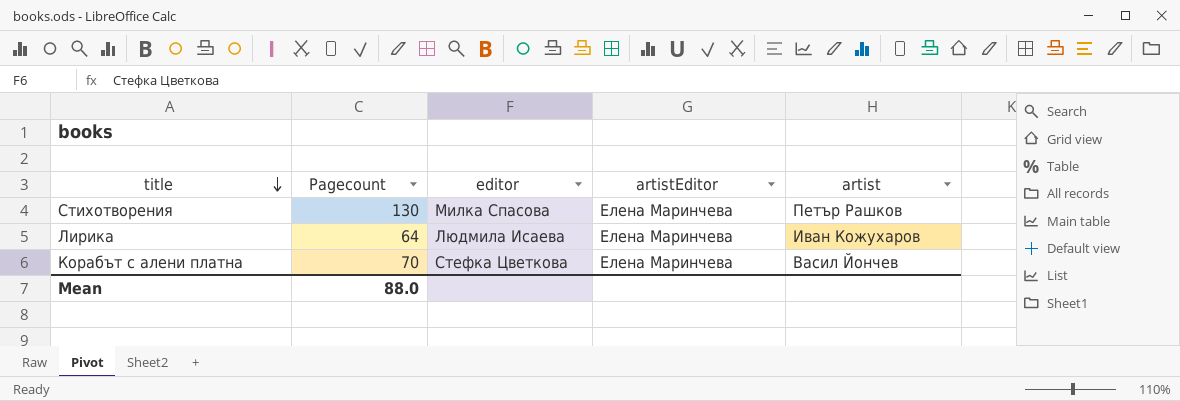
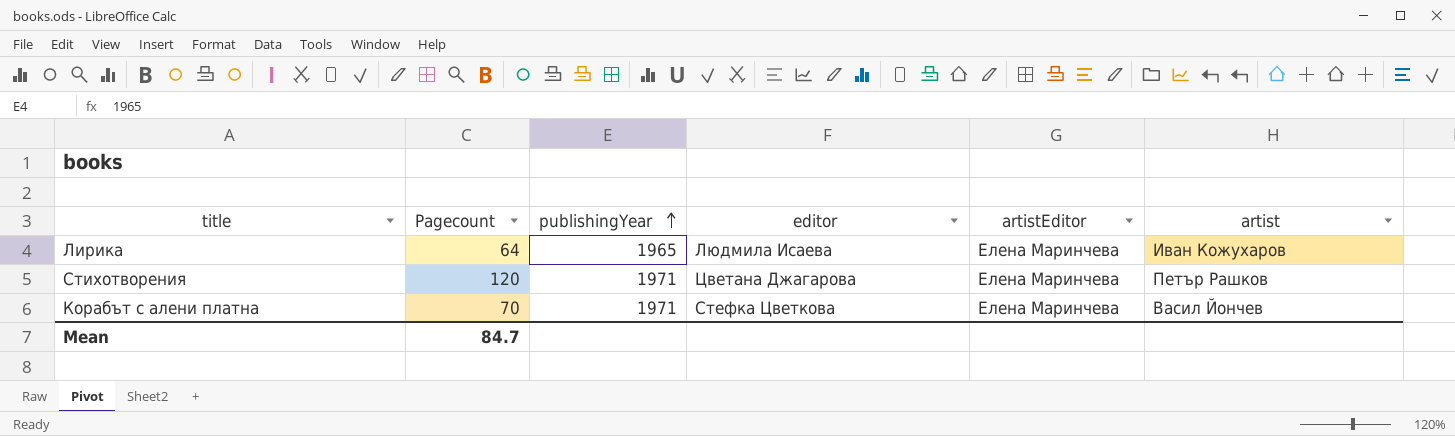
row order: title descending -> publishingYear ascending
column publishingYear | position: none -> 3
Стихотворения | Pagecount: 130 -> 120
Стихотворения | editor: Милка Спасова -> Цветана Джагарова
Mean | Pagecount: 88.0 -> 84.7

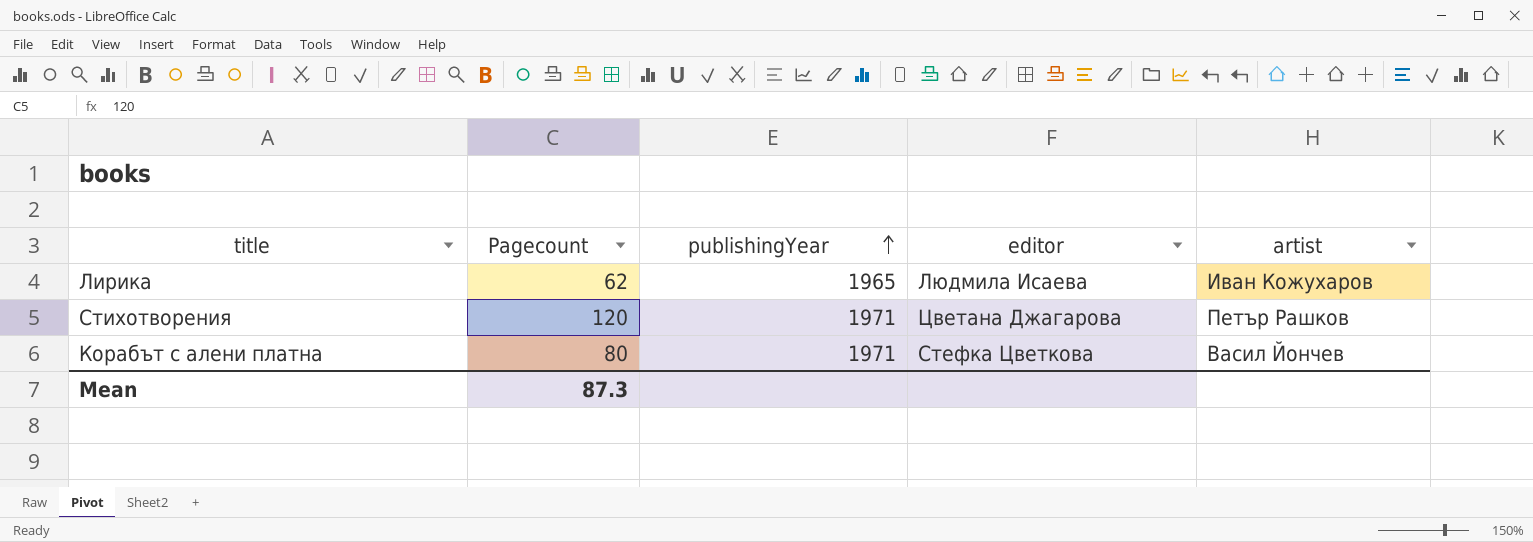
column artistEditor | position: 5 -> none
Лирика | Pagecount: 64 -> 62
Корабът с алени платна | Pagecount: 70 -> 80
Mean | Pagecount: 84.7 -> 87.3

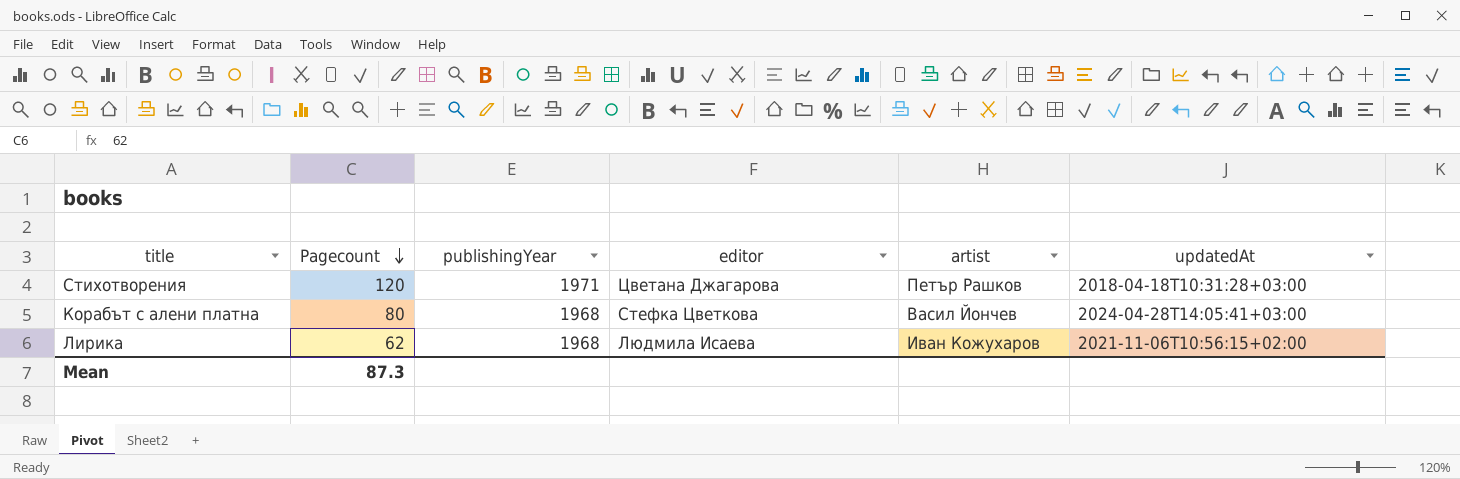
row order: publishingYear ascending -> Pagecount descending
column updatedAt | position: none -> 6
Корабът с алени платна | publishingYear: 1971 -> 1968
Лирика | publishingYear: 1965 -> 1968

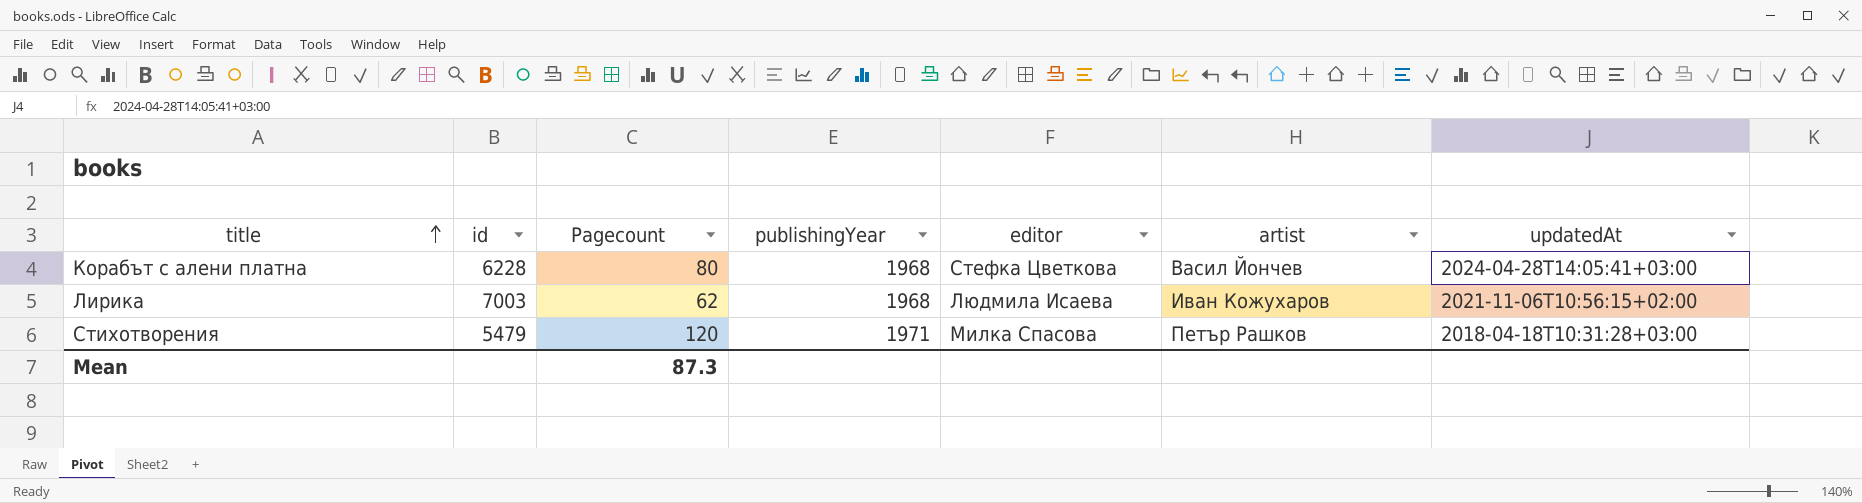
row order: Pagecount descending -> title ascending
column id | position: none -> 2
Стихотворения | editor: Цветана Джагарова -> Милка Спасова

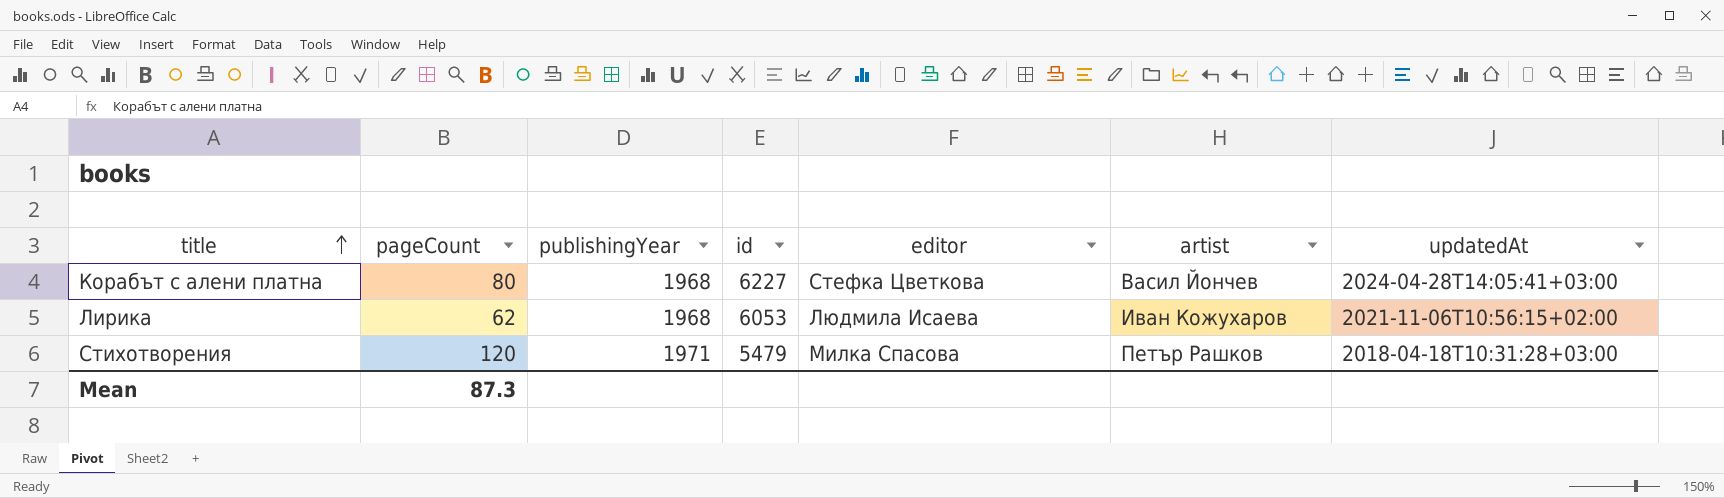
column name: Pagecount -> pageCount
column id | position: 2 -> 4
Корабът с алени платна | id: 6228 -> 6227
Лирика | id: 7003 -> 6053

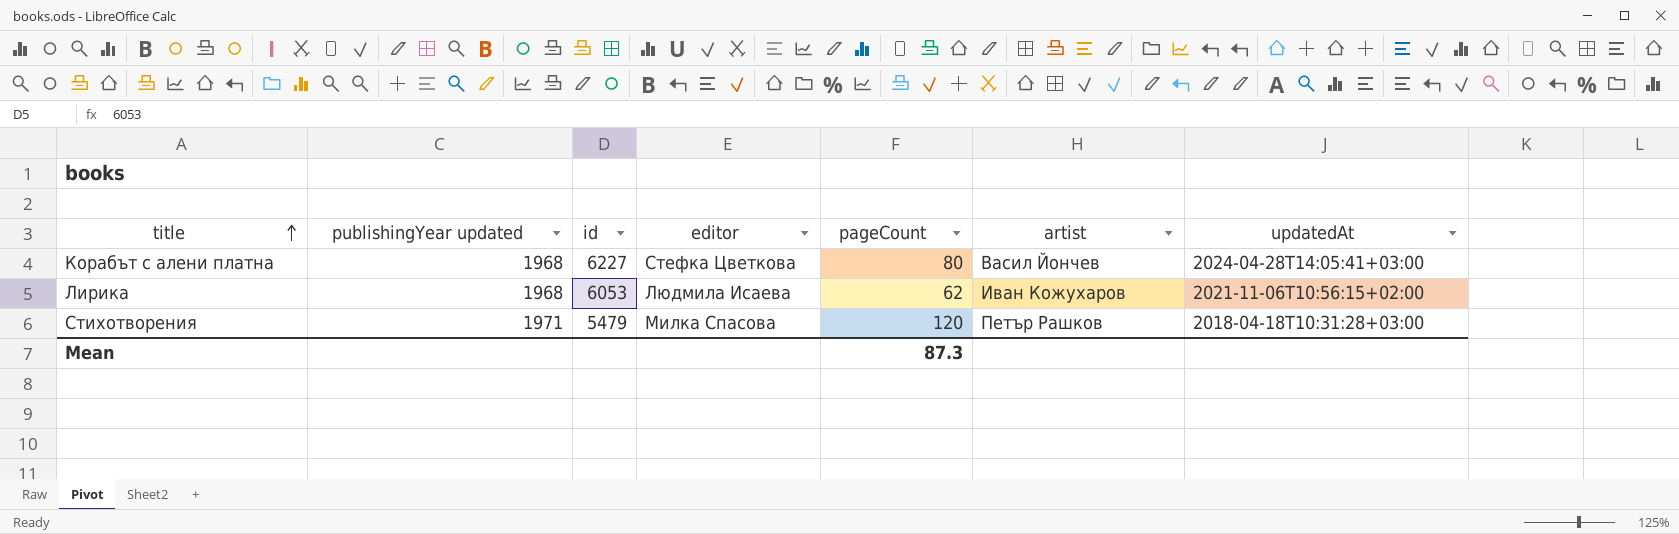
column name: publishingYear -> publishingYear updated
column pageCount | position: 2 -> 5

